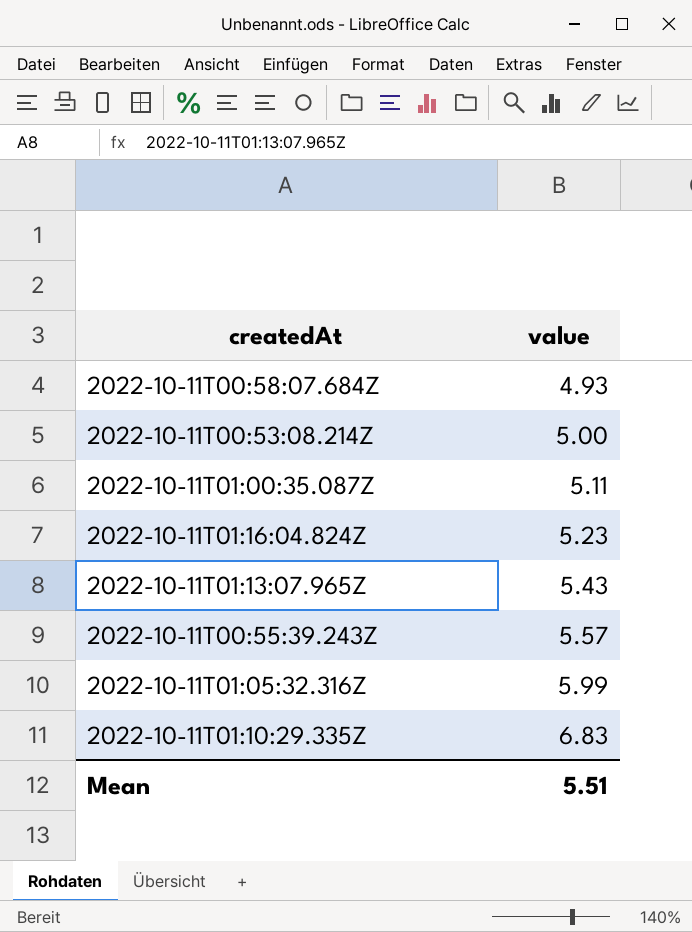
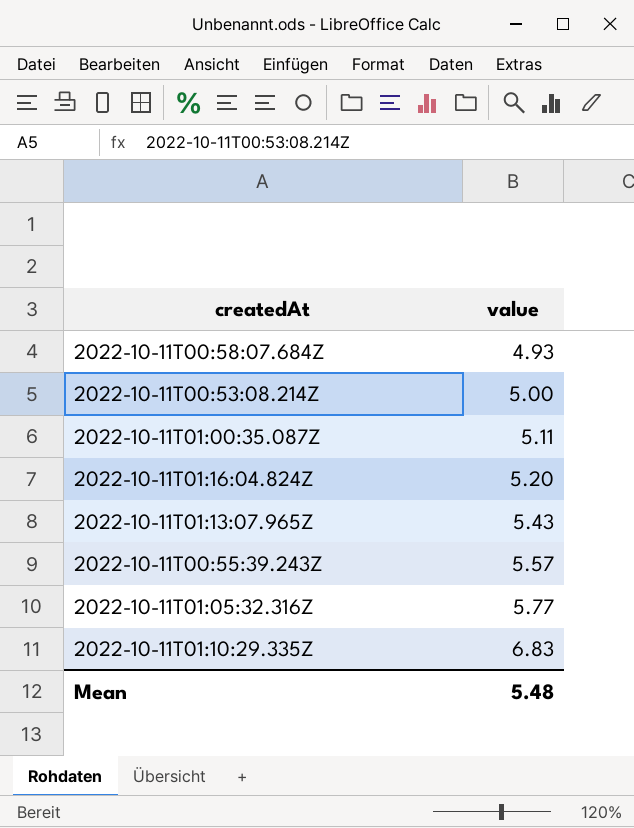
2022-10-11T01:16:04.824Z | value: 5.23 -> 5.20
2022-10-11T01:05:32.316Z | value: 5.99 -> 5.77
Mean | value: 5.51 -> 5.48

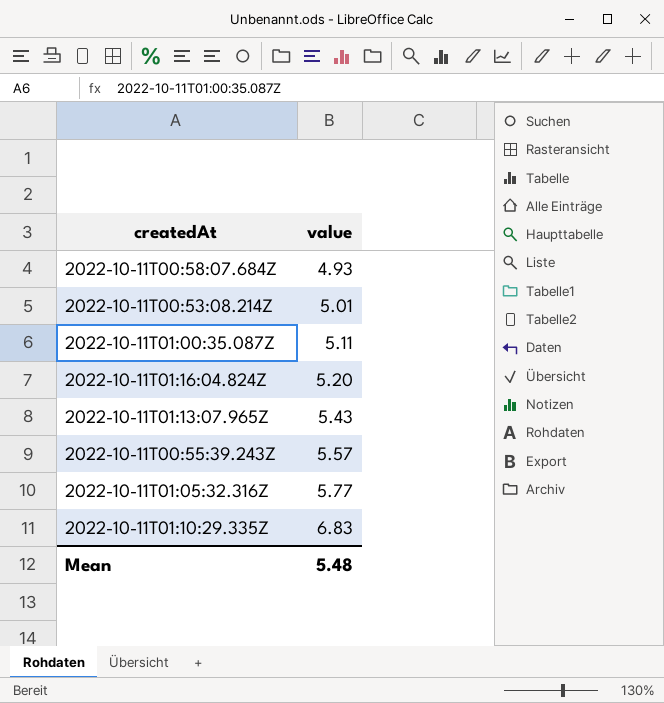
2022-10-11T00:53:08.214Z | value: 5.00 -> 5.01

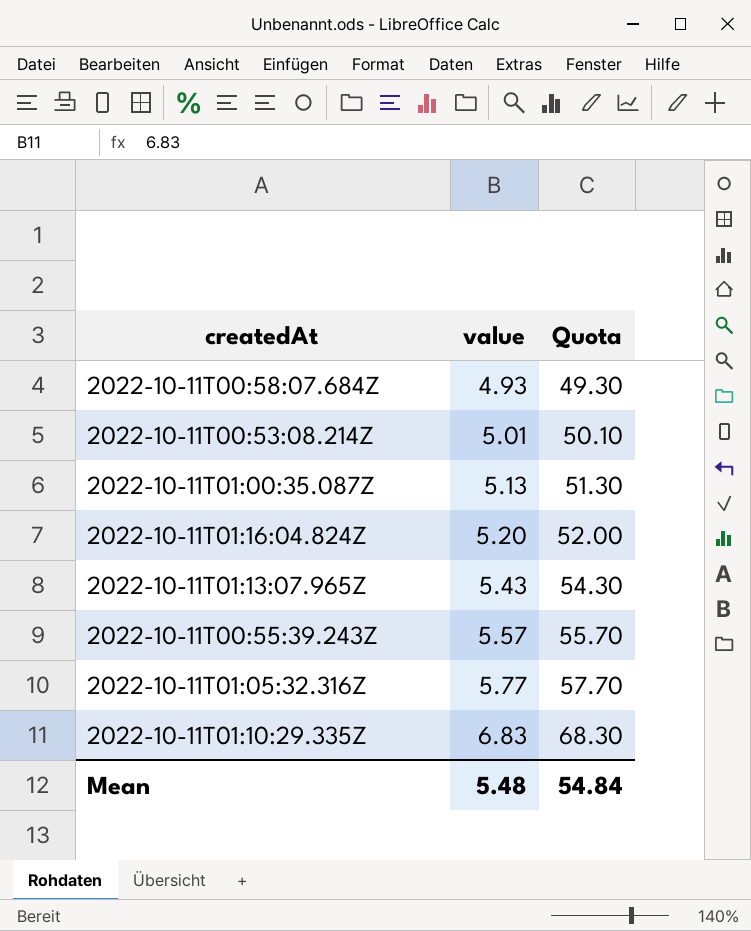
column Quota | formula: none -> [value] * 10
2022-10-11T01:00:35.087Z | value: 5.11 -> 5.13

